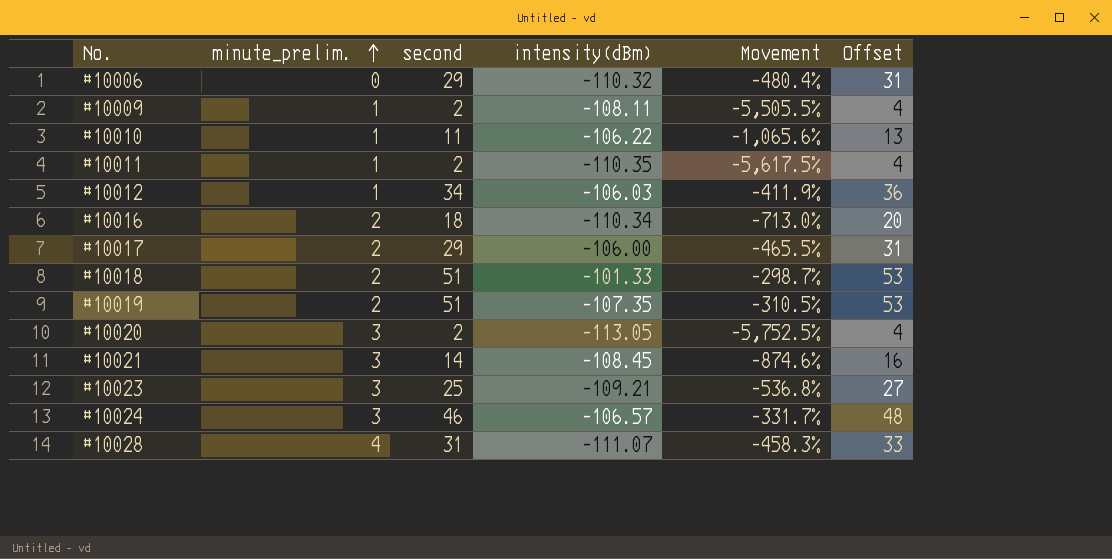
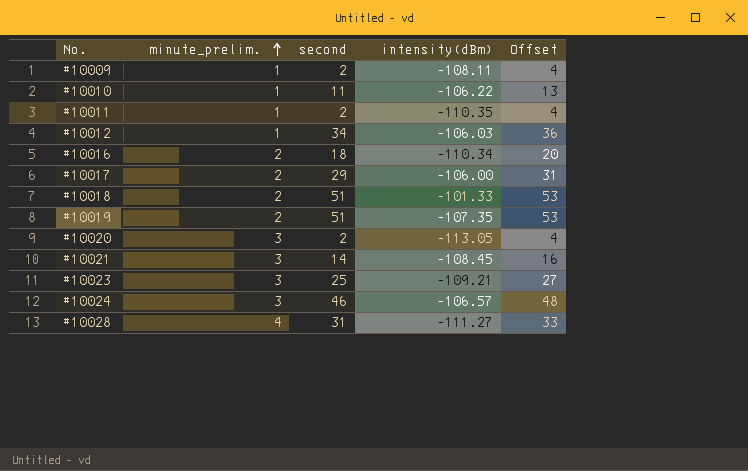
column Movement | formula: ([intensity(dBm)] - [second]) / [second] -> none
row #10006: 0 | 29 | -110.32 | -480.4% | 31 -> none
#10028 | intensity(dBm): -111.07 -> -111.27

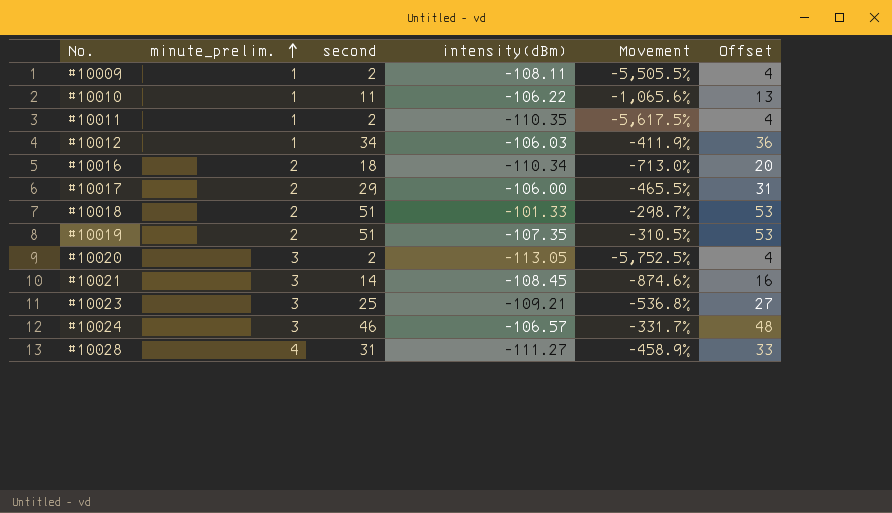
column Movement | formula: none -> ([intensity(dBm)] - [second]) / [second]

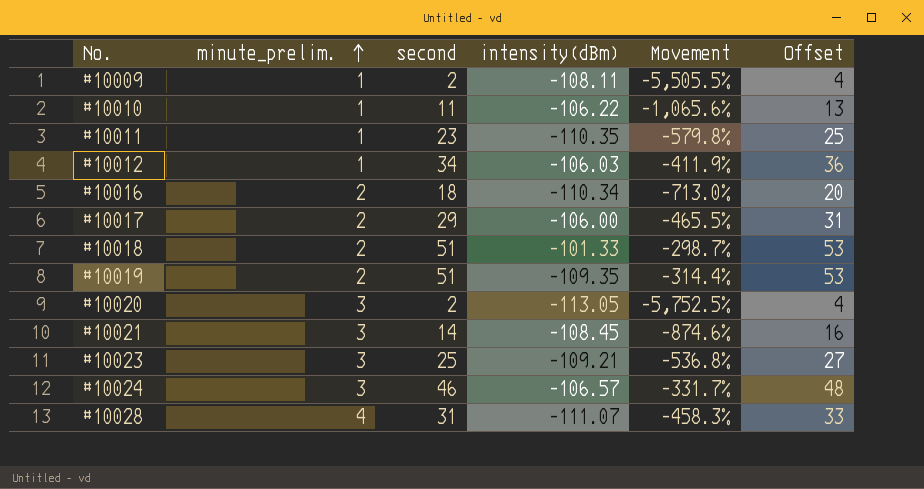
#10011 | second: 2 -> 23
#10011 | Movement: -5,617.5% -> -579.8%
#10011 | Offset: 4 -> 25
#10019 | intensity(dBm): -107.35 -> -109.35
#10019 | Movement: -310.5% -> -314.4%
#10028 | intensity(dBm): -111.27 -> -111.07
#10028 | Movement: -458.9% -> -458.3%

